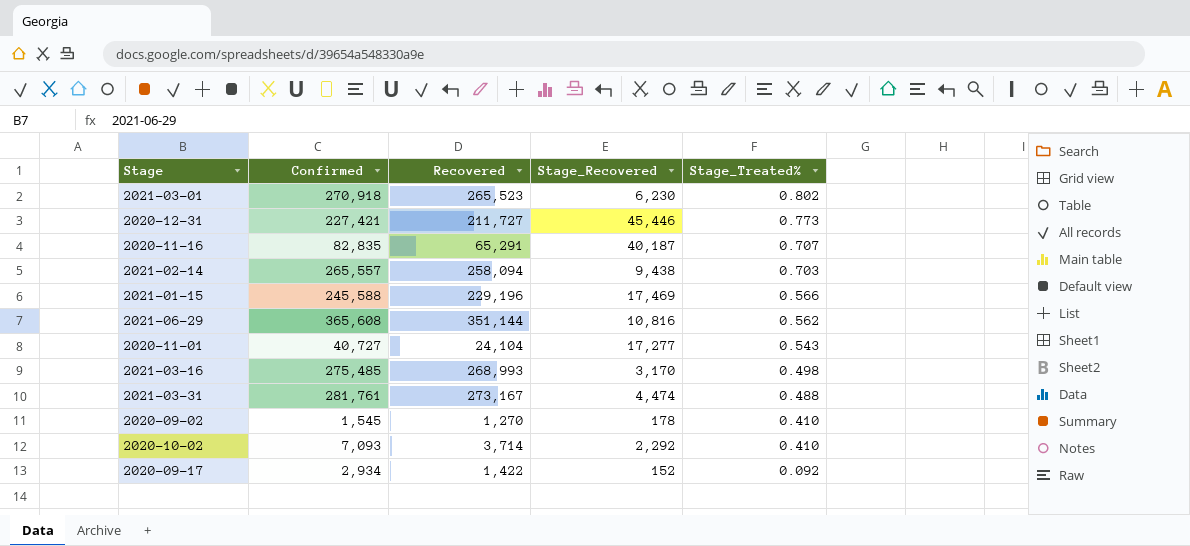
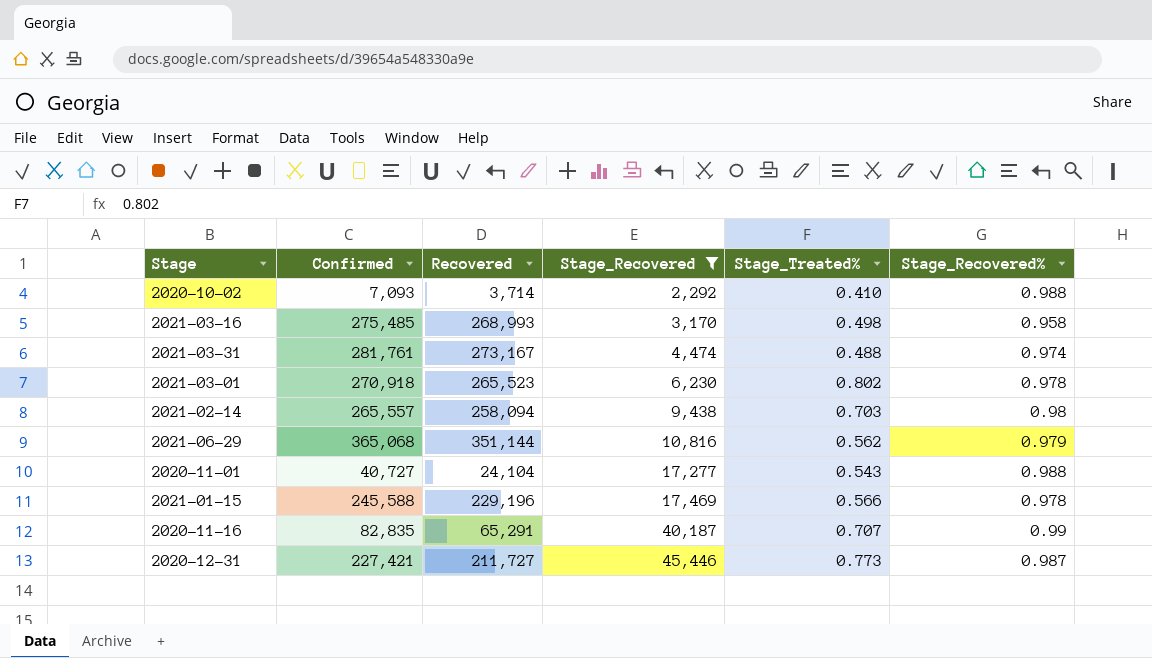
filter: none -> Stage_Recovered >= 2,292
row order: Stage_Treated% descending -> Stage_Recovered ascending
column Stage_Recovered% | position: none -> 6
2021-06-29 | Confirmed: 365,608 -> 365,068

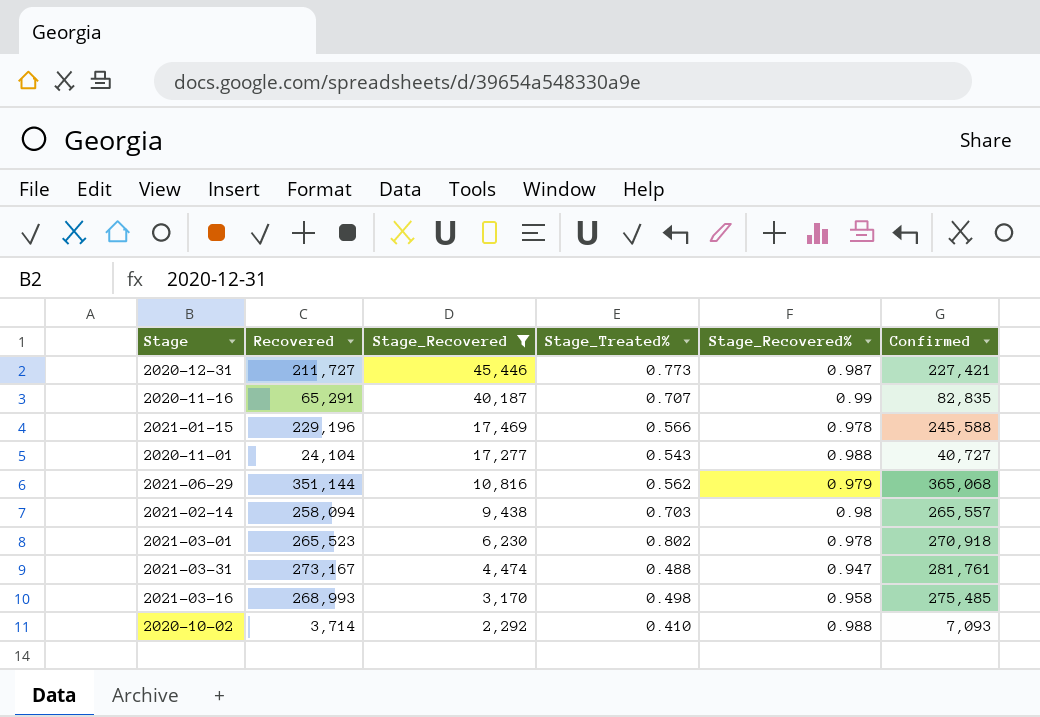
row order: Stage_Recovered ascending -> Stage_Recovered descending
column Confirmed | position: 2 -> 6
2021-03-31 | Stage_Recovered%: 0.974 -> 0.947

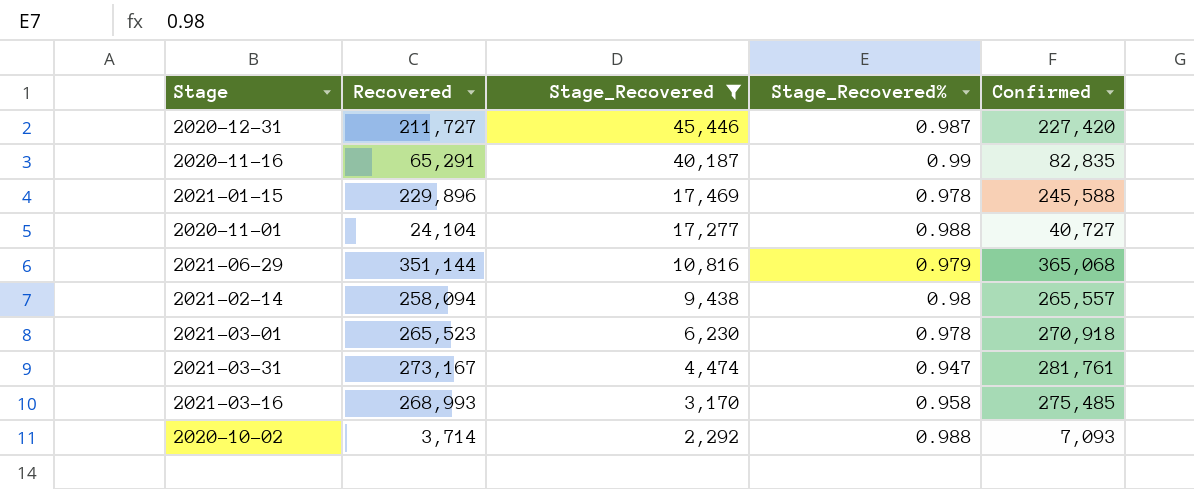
column Stage_Treated% | position: 4 -> none
2020-12-31 | Confirmed: 227,421 -> 227,420
2021-01-15 | Recovered: 229,196 -> 229,896

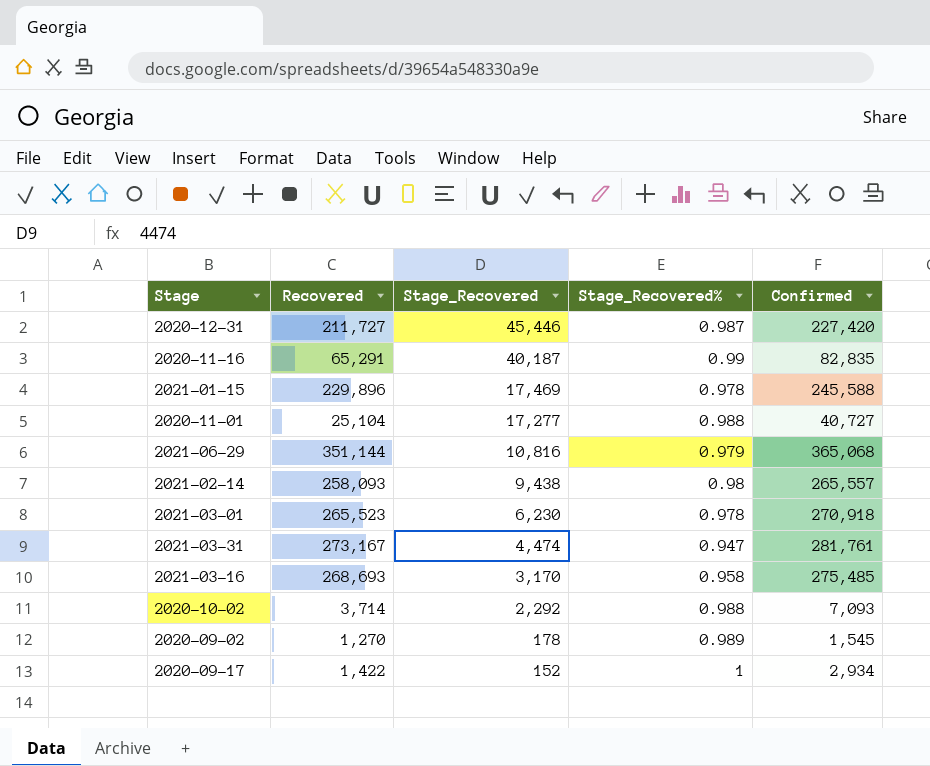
filter: Stage_Recovered >= 2,292 -> none
2020-11-01 | Recovered: 24,104 -> 25,104
2021-02-14 | Recovered: 258,094 -> 258,093
2021-03-16 | Recovered: 268,993 -> 268,693

